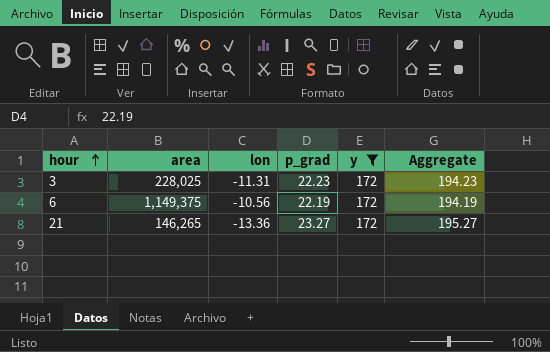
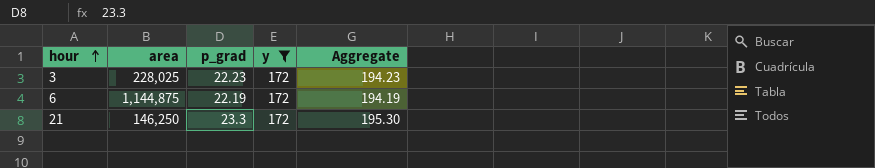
column lon | position: 3 -> none
6 | area: 1,149,375 -> 1,144,875
21 | area: 146,265 -> 146,250
21 | p_grad: 23.27 -> 23.3
21 | Aggregate: 195.27 -> 195.30

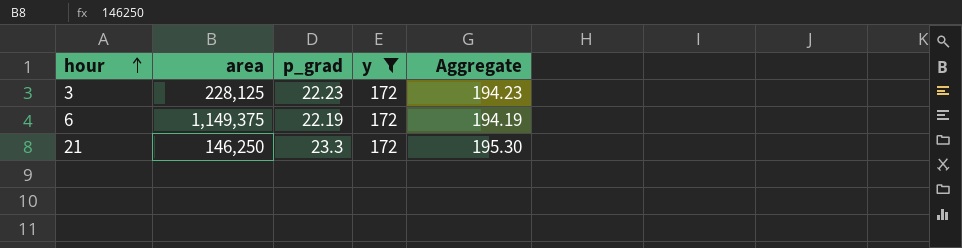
3 | area: 228,025 -> 228,125
6 | area: 1,144,875 -> 1,149,375

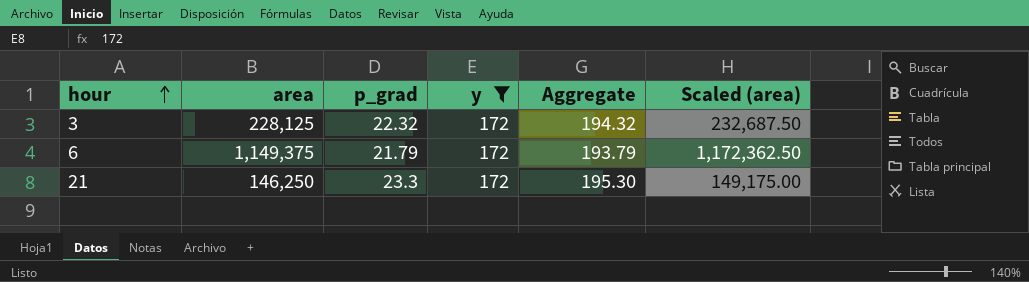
column Scaled (area) | formula: none -> [area] * 1.02
3 | p_grad: 22.23 -> 22.32
3 | Aggregate: 194.23 -> 194.32
6 | p_grad: 22.19 -> 21.79
6 | Aggregate: 194.19 -> 193.79

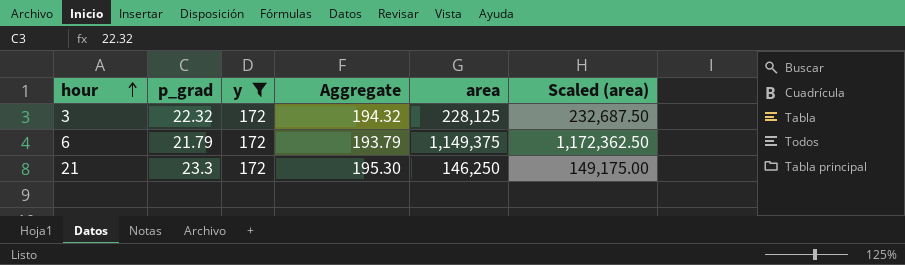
column area | position: 2 -> 5

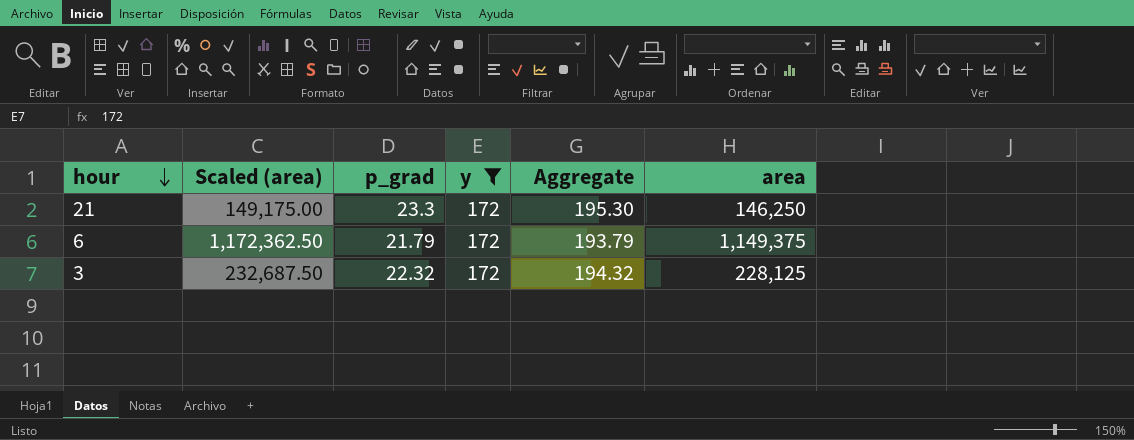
row order: hour ascending -> hour descending
column Scaled (area) | position: 6 -> 2

